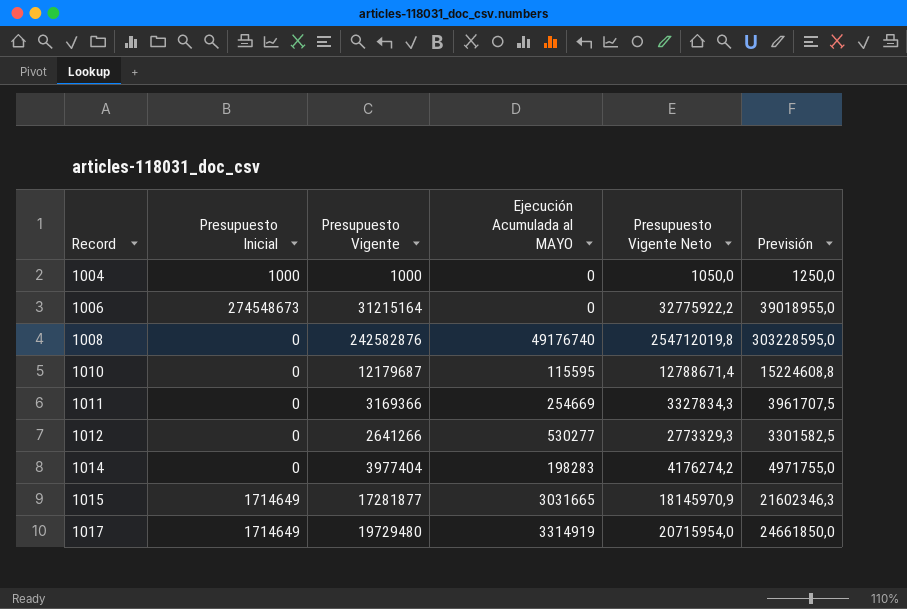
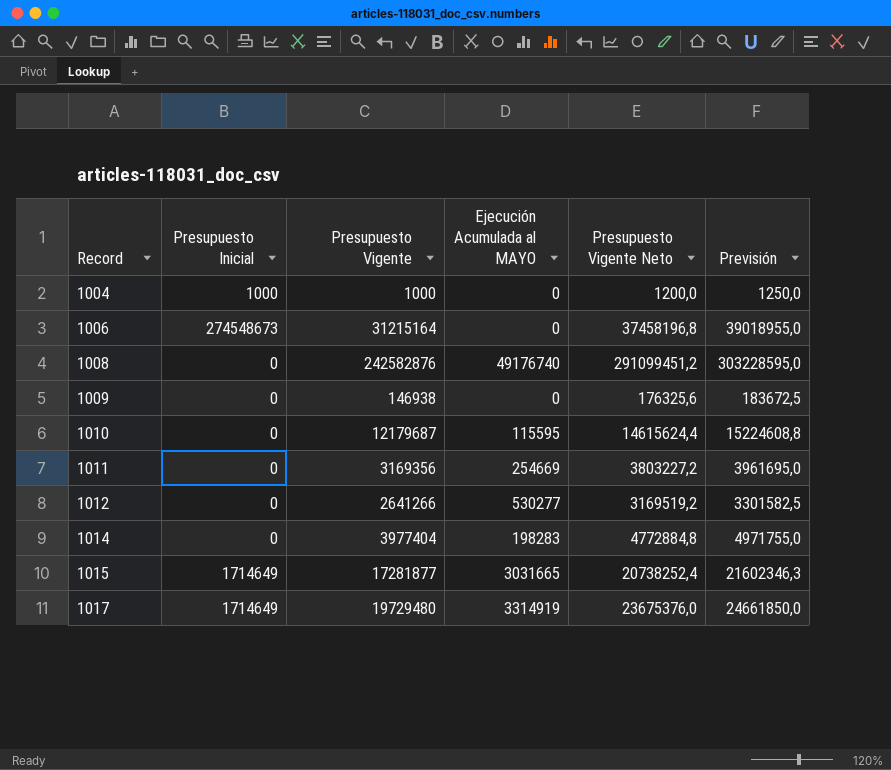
column Presupuesto Vigente Neto | formula: [Presupuesto Vigente] * 1,05 -> [Presupuesto Vigente] * 1,2
row 1009: none -> 0 | 146938 | 0 | 176325,6 | 183672,5
1011 | Presupuesto Vigente: 3169366 -> 3169356
1011 | Previsión: 3961707,5 -> 3961695,0

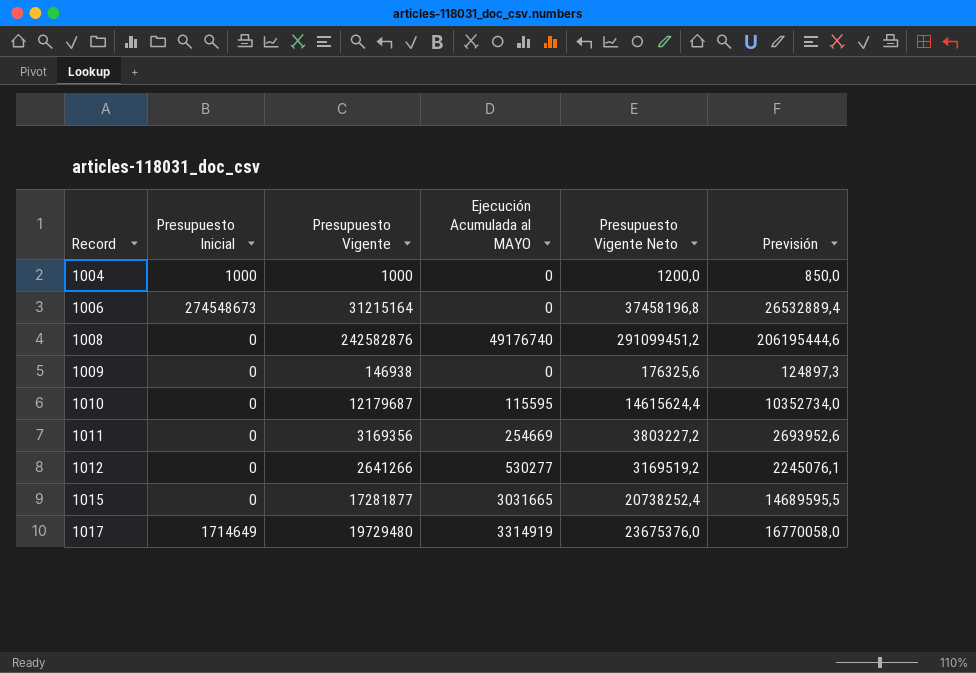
column Previsión | formula: [Presupuesto Vigente] * 1,25 -> [Presupuesto Vigente] * 0,85
row 1014: 0 | 3977404 | 198283 | 4772884,8 | 4971755,0 -> none
1015 | Presupuesto Inicial: 1714649 -> 0

